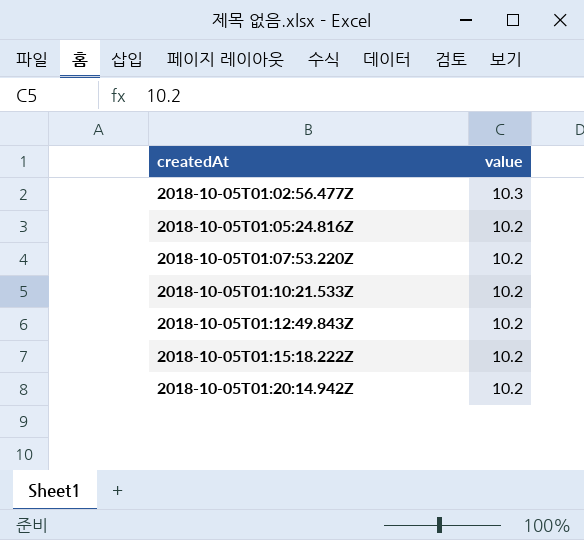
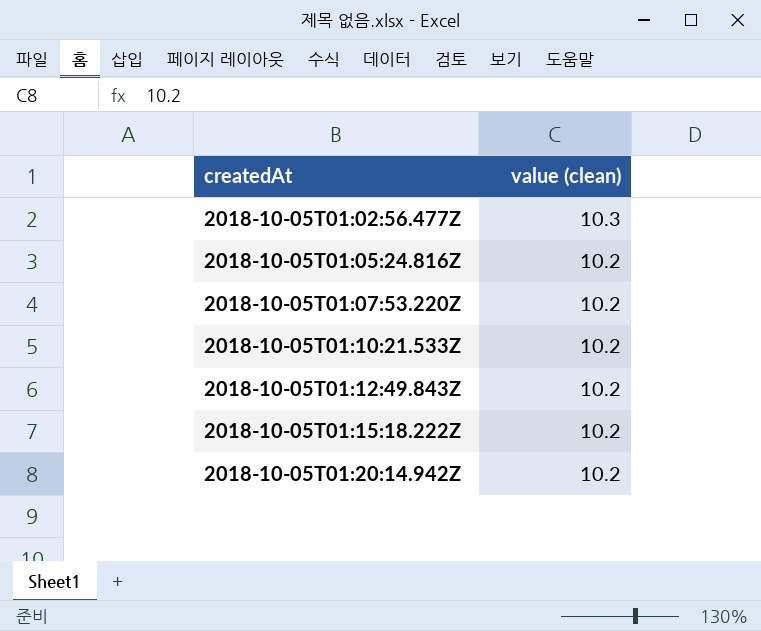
column name: value -> value (clean)

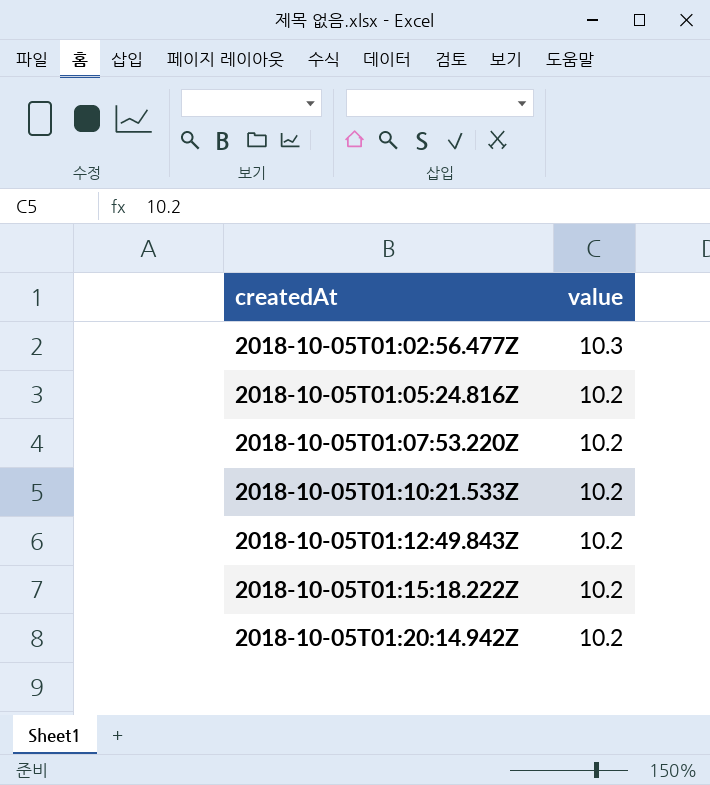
column name: value (clean) -> value

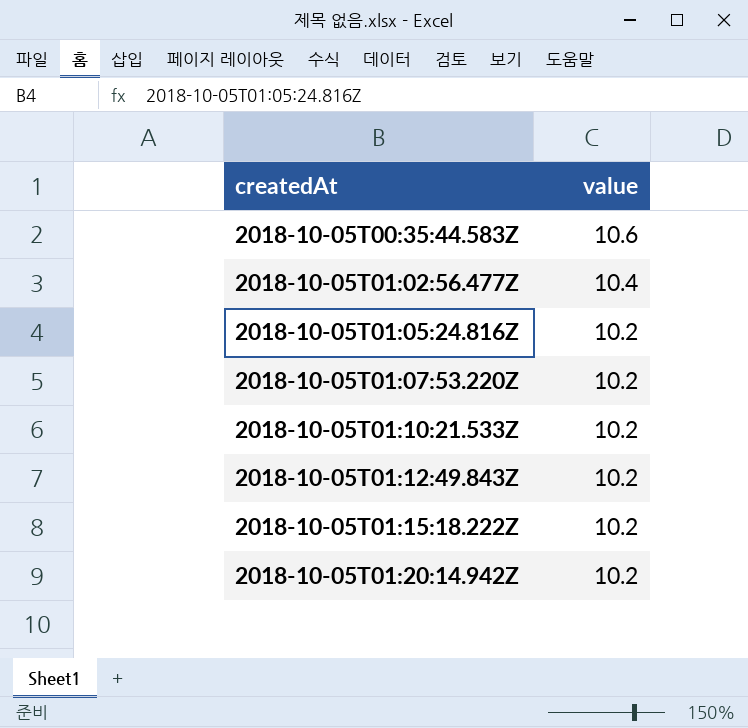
row 2018-10-05T00:35:44.583Z: none -> 10.6
2018-10-05T01:02:56.477Z | value: 10.3 -> 10.4

